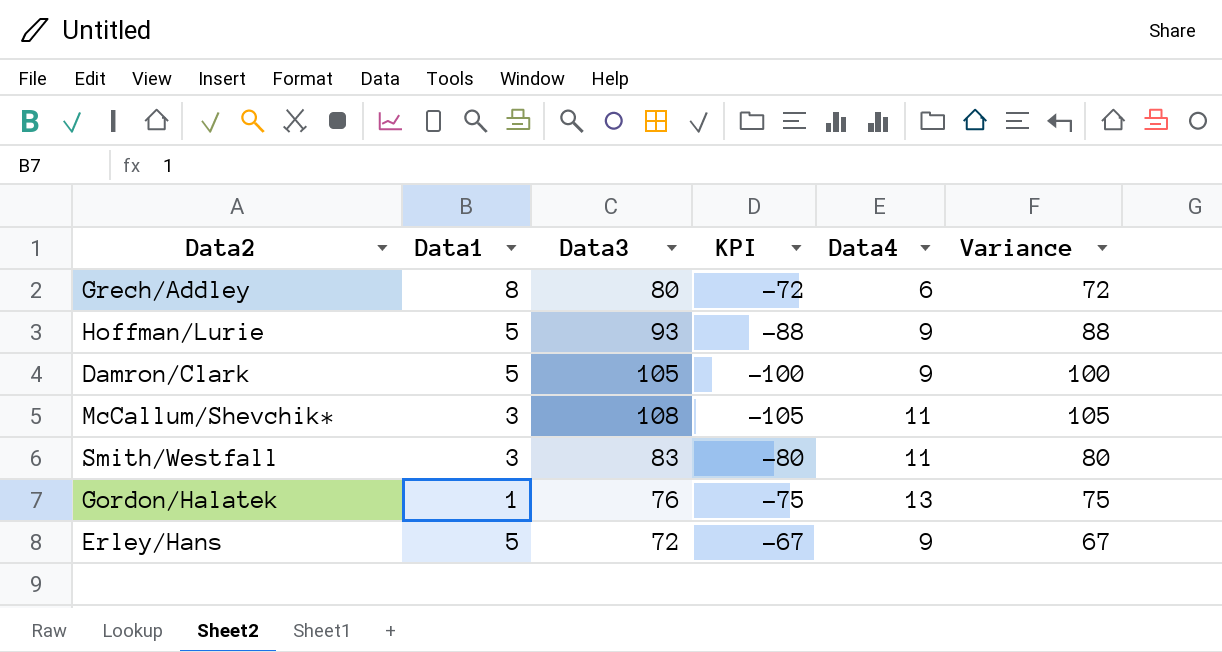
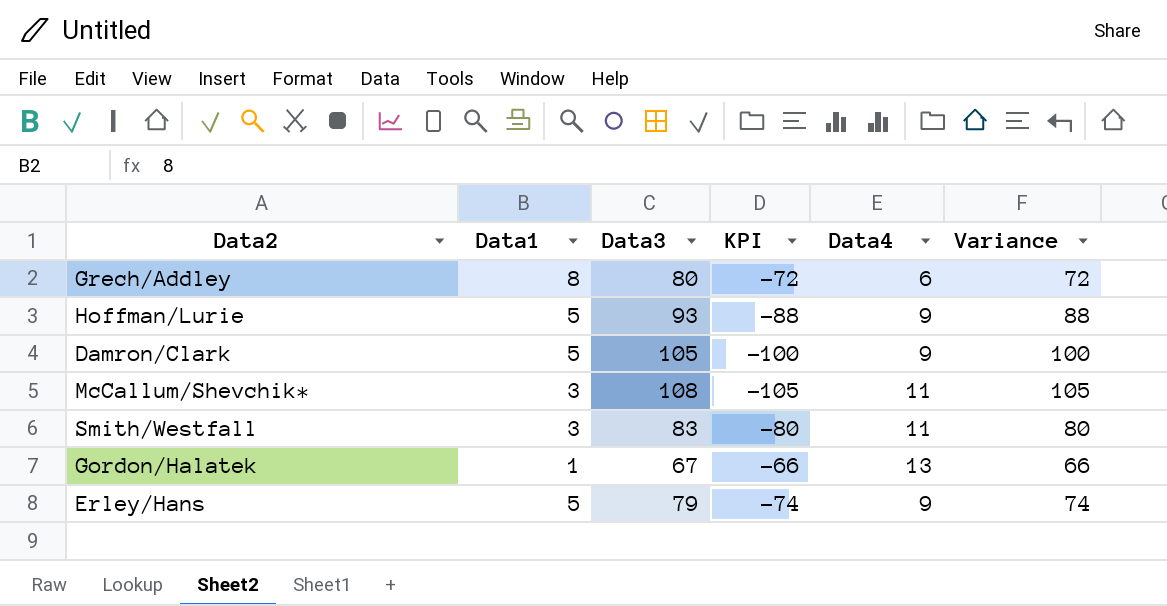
Gordon/Halatek | Data3: 76 -> 67
Gordon/Halatek | KPI: -75 -> -66
Gordon/Halatek | Variance: 75 -> 66
Erley/Hans | Data3: 72 -> 79
Erley/Hans | KPI: -67 -> -74
Erley/Hans | Variance: 67 -> 74

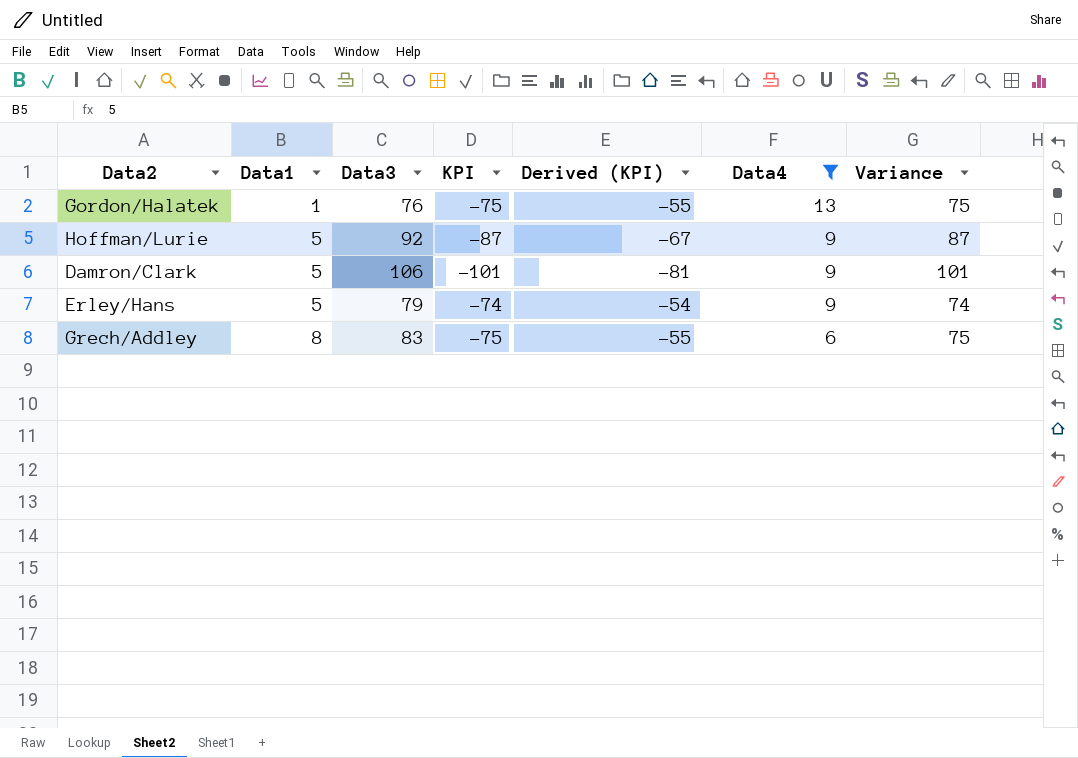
filter: none -> Data4 != 11
row order: none -> Data1 ascending
column Derived (KPI) | formula: none -> [KPI] + 20
Gordon/Halatek | Data3: 67 -> 76
Gordon/Halatek | KPI: -66 -> -75
Gordon/Halatek | Variance: 66 -> 75
Hoffman/Lurie | Data3: 93 -> 92
Hoffman/Lurie | KPI: -88 -> -87
Hoffman/Lurie | Variance: 88 -> 87
Damron/Clark | Data3: 105 -> 106
Damron/Clark | KPI: -100 -> -101
Damron/Clark | Variance: 100 -> 101
Grech/Addley | Data3: 80 -> 83
Grech/Addley | KPI: -72 -> -75
Grech/Addley | Variance: 72 -> 75

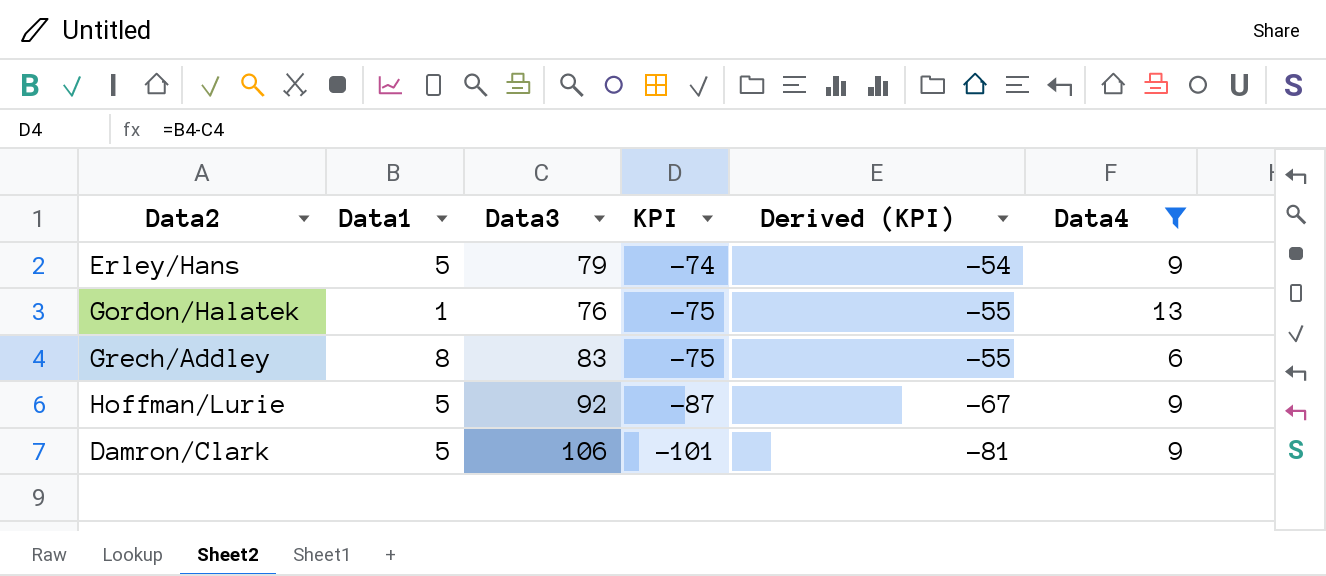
row order: Data1 ascending -> KPI descending
column Variance | formula: [Data3] - [Data1] -> none

